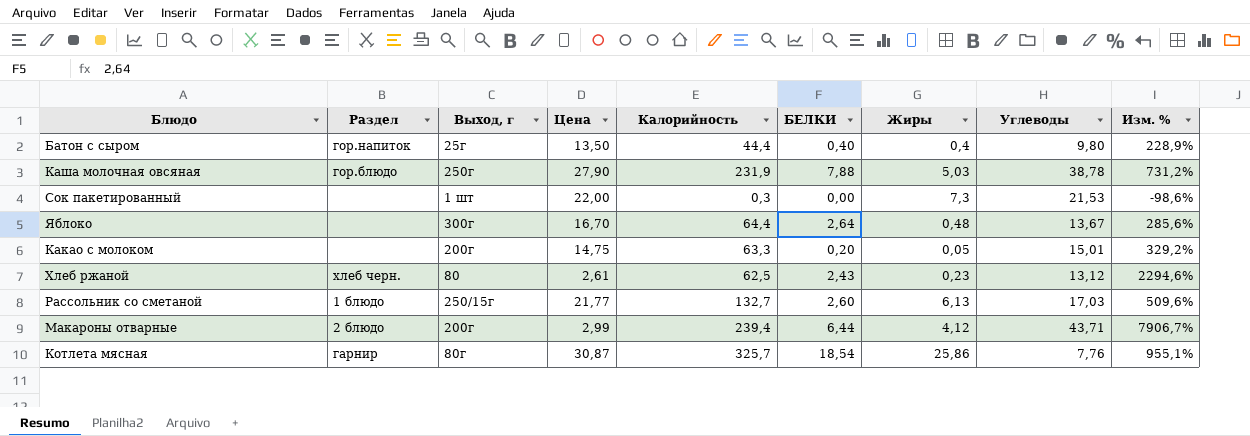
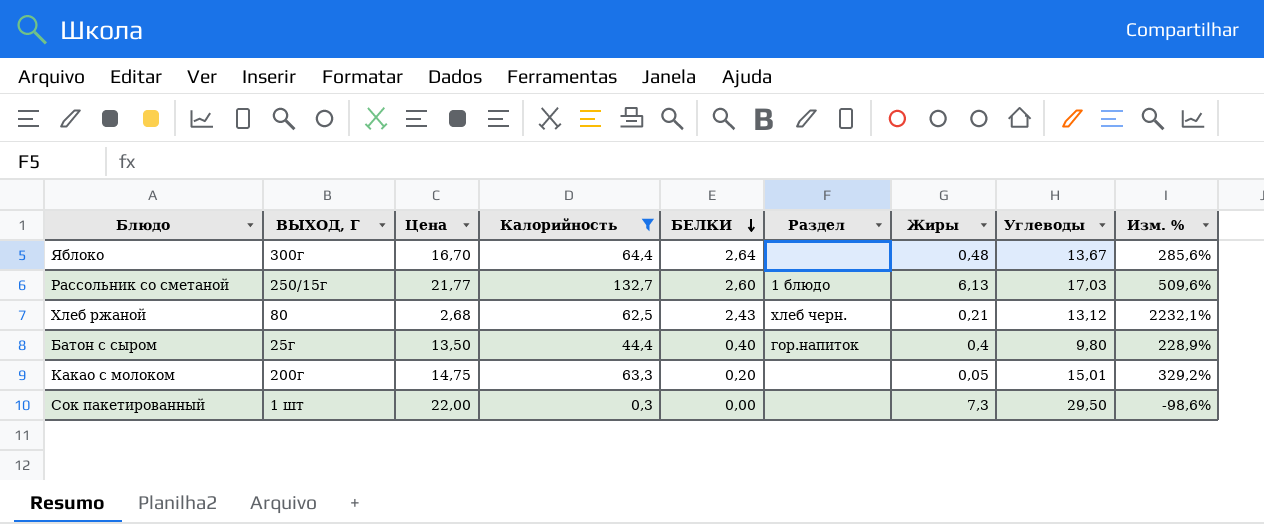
filter: none -> Калорийность <= 132,7
row order: none -> БЕЛКИ descending
column name: Выход, г -> ВЫХОД, Г
column Раздел | position: 2 -> 6
Хлеб ржаной | Цена: 2,61 -> 2,68
Хлеб ржаной | Жиры: 0,23 -> 0,21
Хлеб ржаной | Изм. %: 2294,6% -> 2232,1%
Сок пакетированный | Углеводы: 21,53 -> 29,50

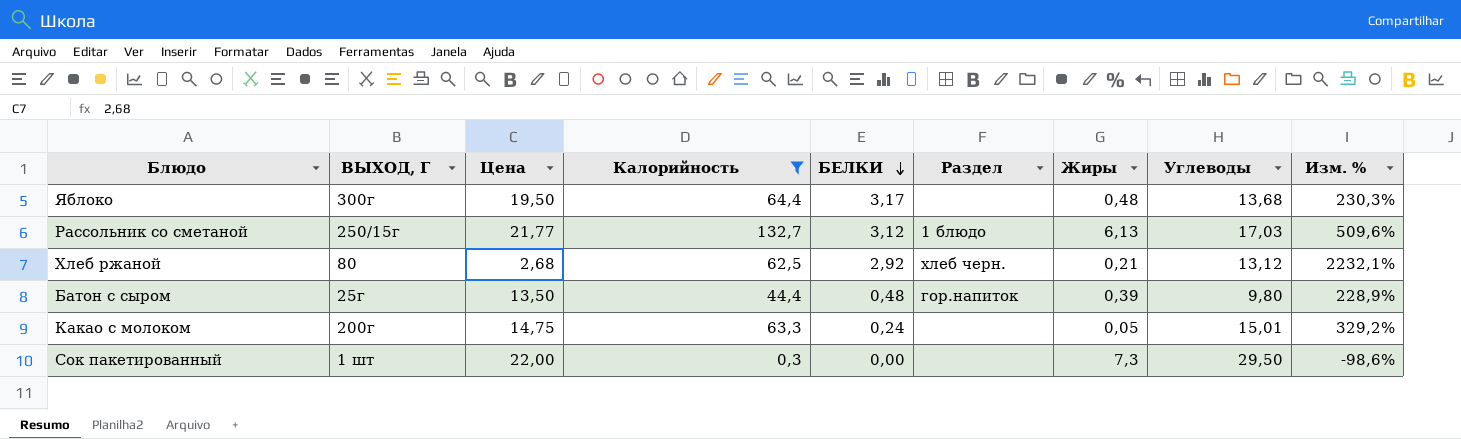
Яблоко | Цена: 16,70 -> 19,50
Яблоко | БЕЛКИ: 2,64 -> 3,17
Яблоко | Углеводы: 13,67 -> 13,68
Яблоко | Изм. %: 285,6% -> 230,3%
Рассольник со сметаной | БЕЛКИ: 2,60 -> 3,12
Хлеб ржаной | БЕЛКИ: 2,43 -> 2,92
Батон с сыром | БЕЛКИ: 0,40 -> 0,48
Батон с сыром | Жиры: 0,4 -> 0,39
Какао с молоком | БЕЛКИ: 0,20 -> 0,24

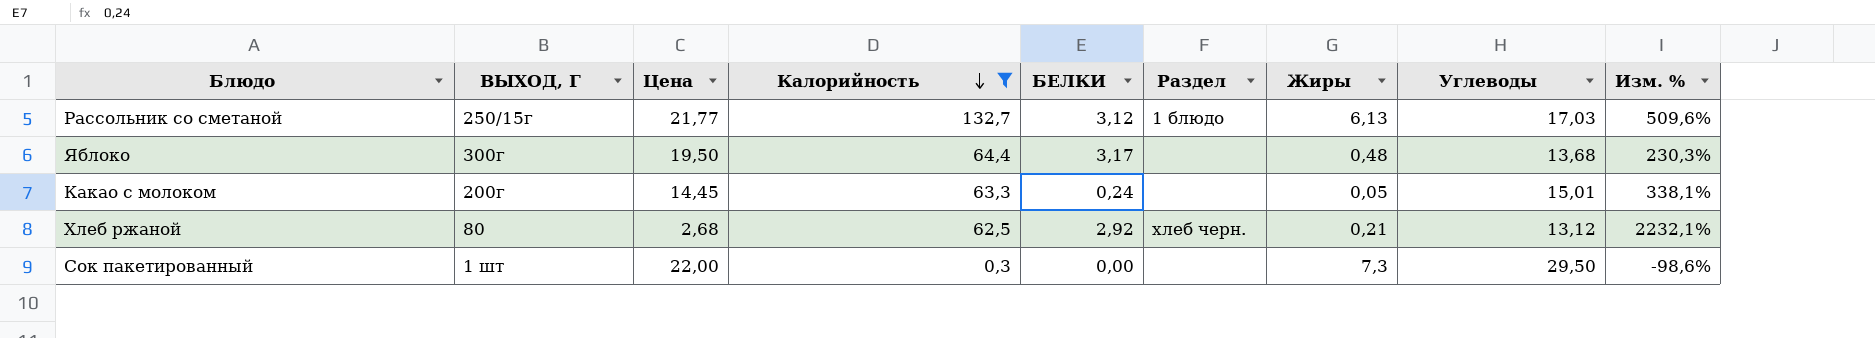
row order: БЕЛКИ descending -> Калорийность descending
row Батон с сыром: 25г | 13,50 | 44,4 | 0,48 | гор.напиток | 0,39 | 9,80 | 228,9% -> none
Какао с молоком | Цена: 14,75 -> 14,45
Какао с молоком | Изм. %: 329,2% -> 338,1%

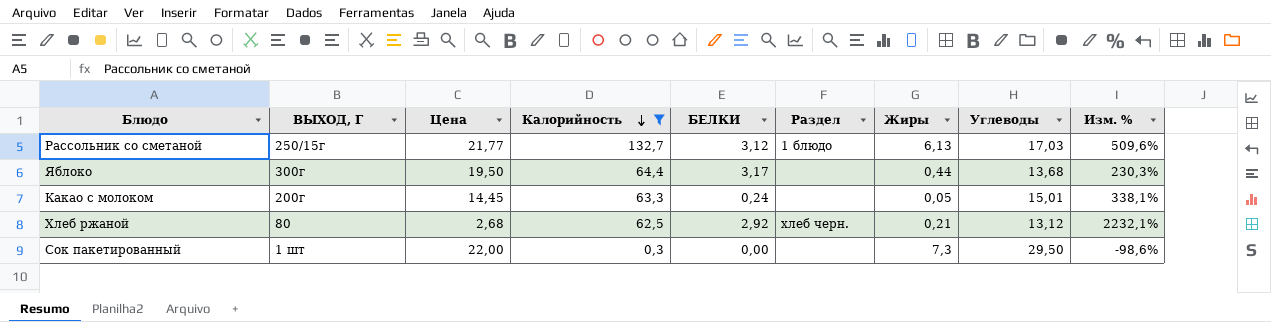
Яблоко | Жиры: 0,48 -> 0,44

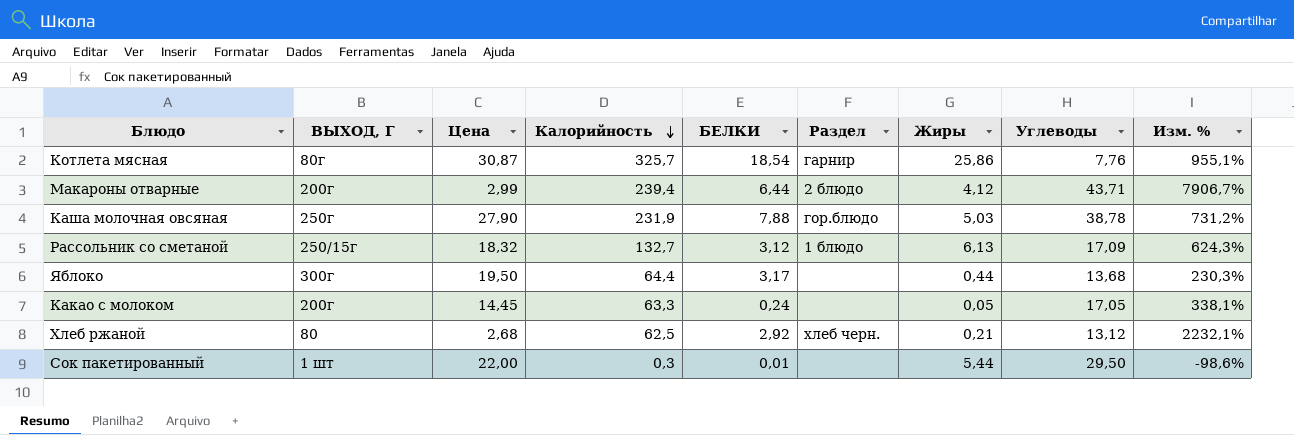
filter: Калорийность <= 132,7 -> none
Рассольник со сметаной | Цена: 21,77 -> 18,32
Рассольник со сметаной | Углеводы: 17,03 -> 17,09
Рассольник со сметаной | Изм. %: 509,6% -> 624,3%
Какао с молоком | Углеводы: 15,01 -> 17,05
Сок пакетированный | БЕЛКИ: 0,00 -> 0,01
Сок пакетированный | Жиры: 7,3 -> 5,44

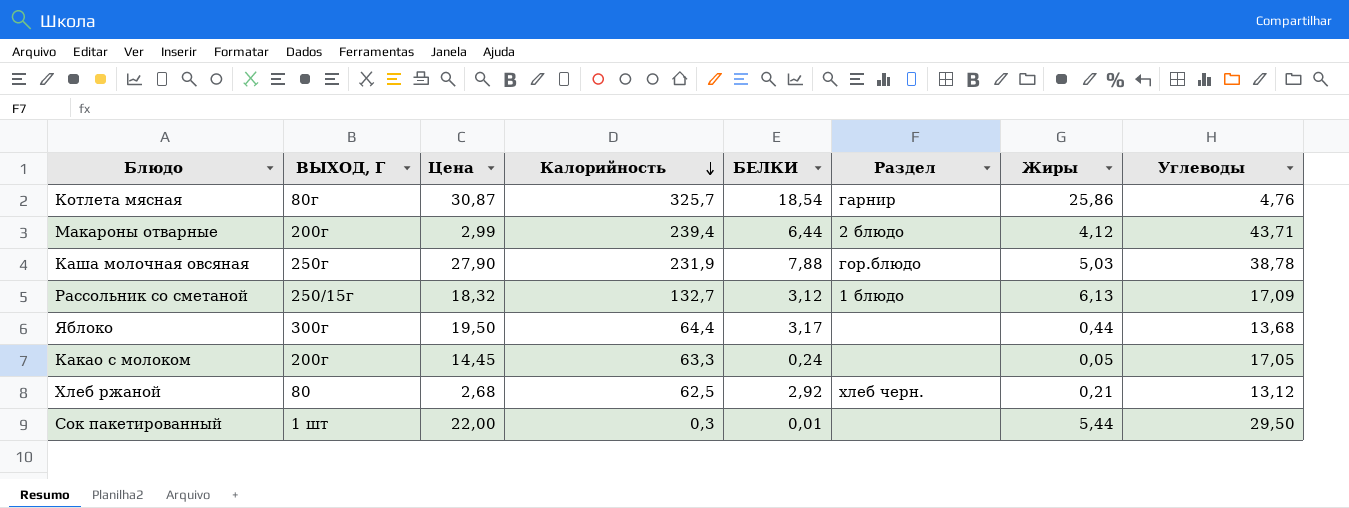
column Изм. % | formula: ([Калорийность] - [Цена]) / [Цена] -> none
Котлета мясная | Углеводы: 7,76 -> 4,76

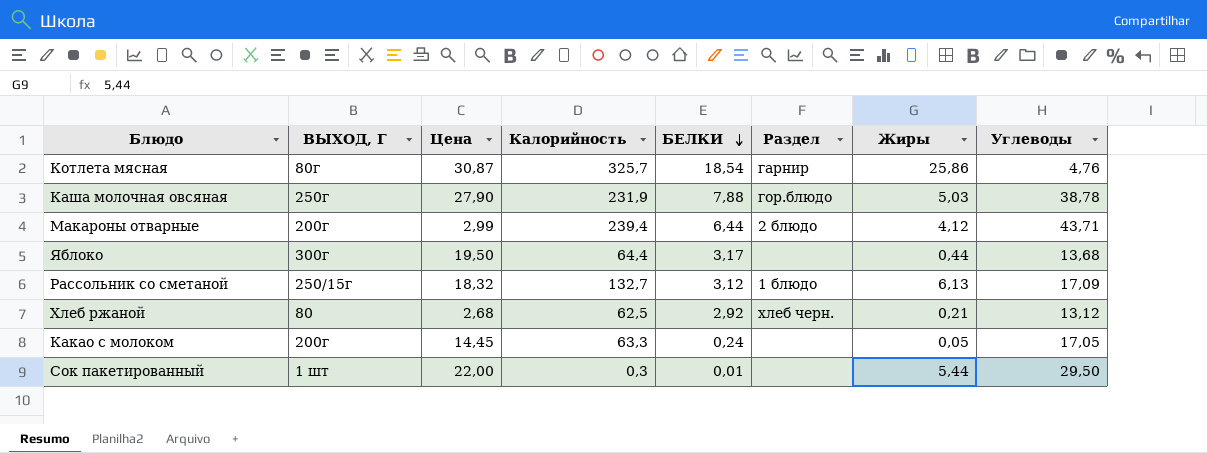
row order: Калорийность descending -> БЕЛКИ descending

